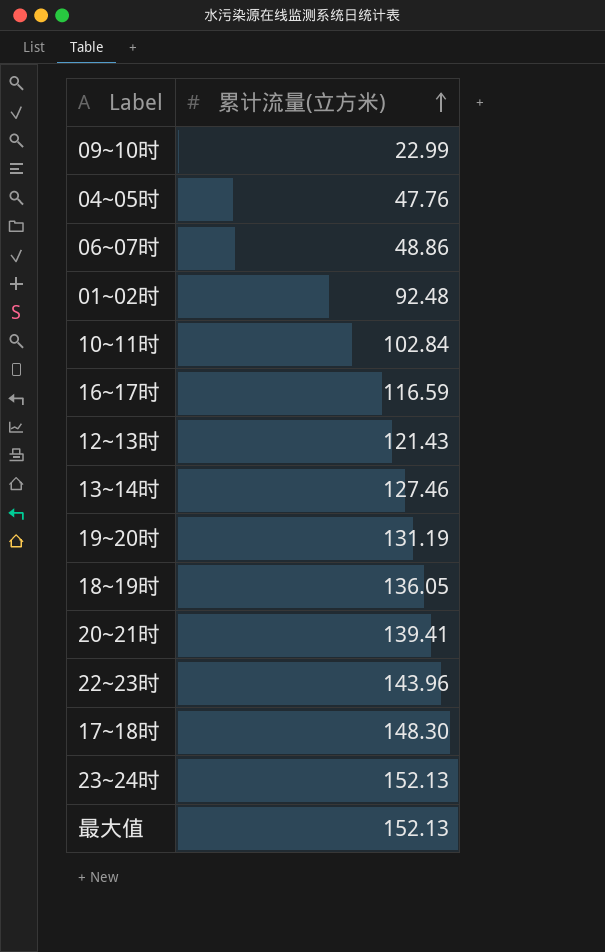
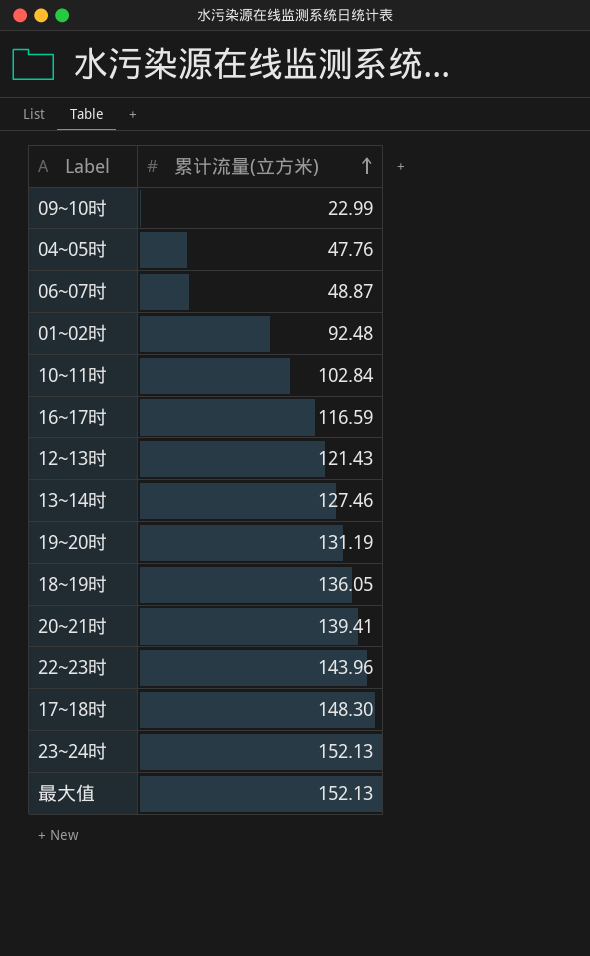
06~07时 | 累计流量(立方米): 48.86 -> 48.87

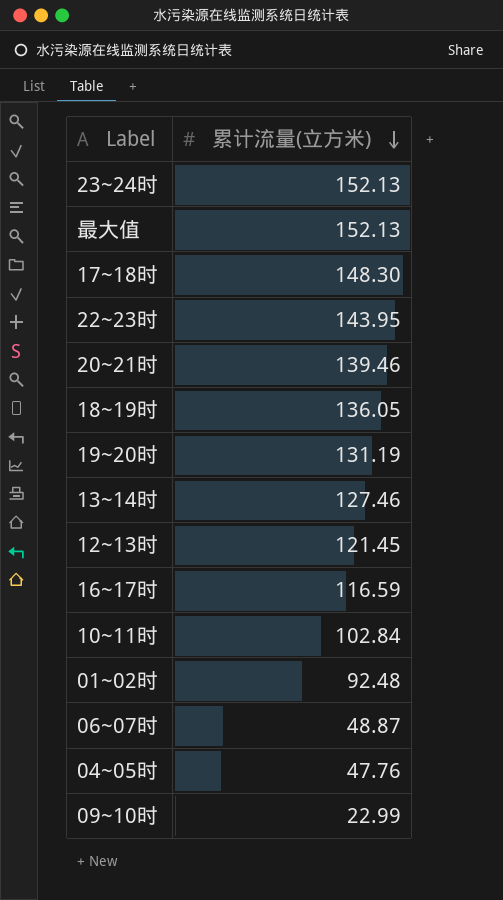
row order: 累计流量(立方米) ascending -> 累计流量(立方米) descending
22~23时 | 累计流量(立方米): 143.96 -> 143.95
20~21时 | 累计流量(立方米): 139.41 -> 139.46
12~13时 | 累计流量(立方米): 121.43 -> 121.45

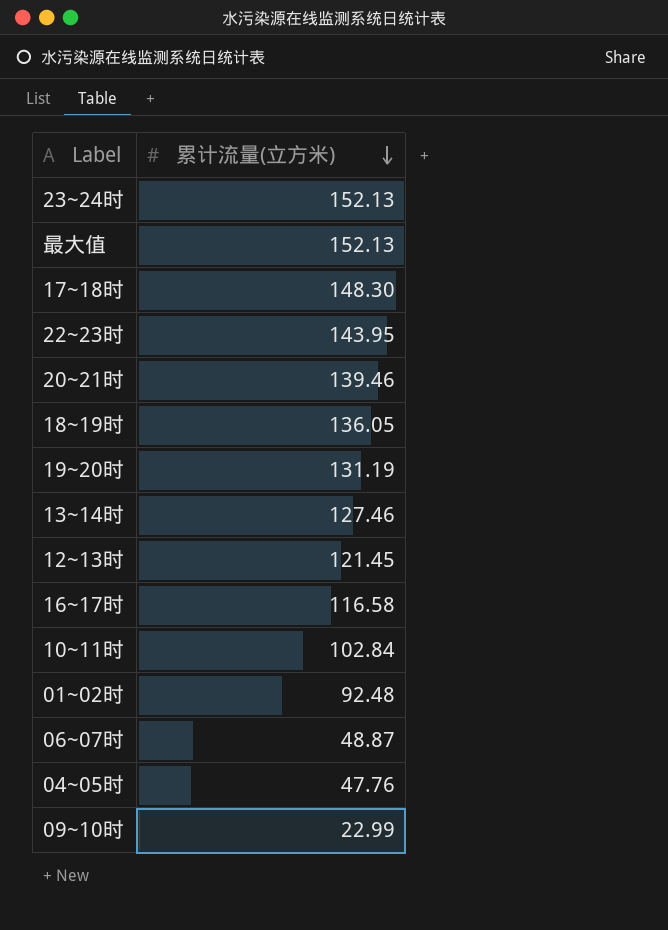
16~17时 | 累计流量(立方米): 116.59 -> 116.58

